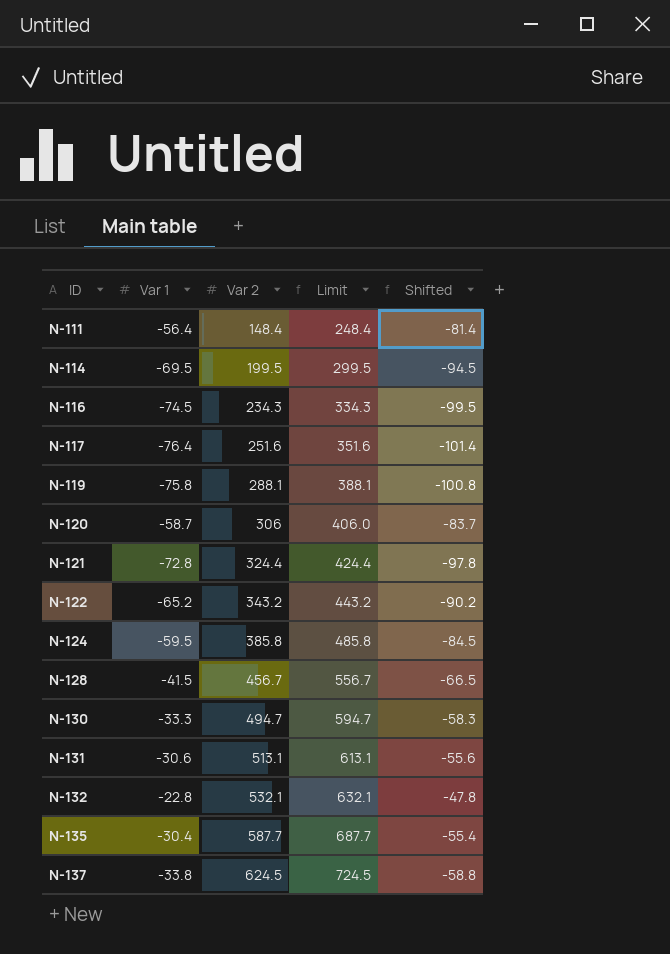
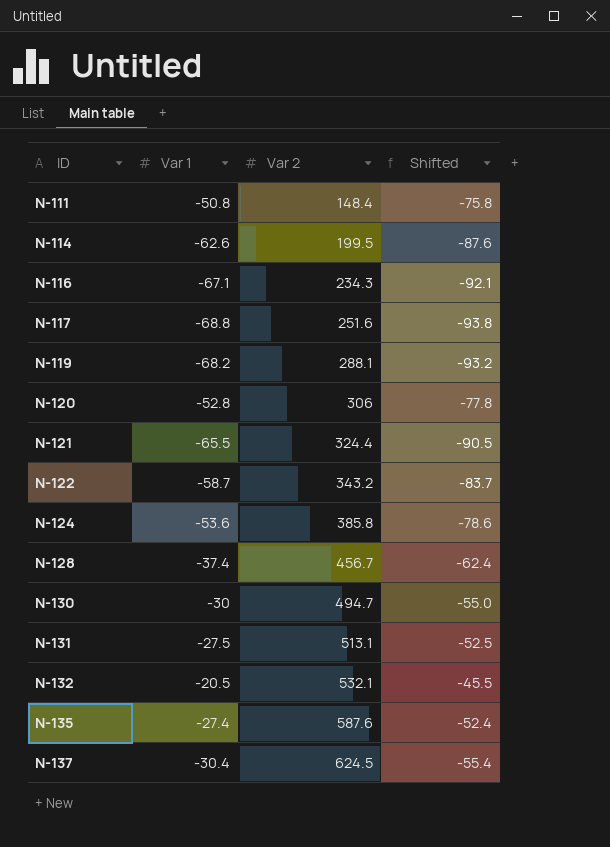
column Limit | formula: [Var 2] + 100 -> none
N-111 | Var 1: -56.4 -> -50.8
N-111 | Shifted: -81.4 -> -75.8
N-114 | Var 1: -69.5 -> -62.6
N-114 | Shifted: -94.5 -> -87.6
N-116 | Var 1: -74.5 -> -67.1
N-116 | Shifted: -99.5 -> -92.1
N-117 | Var 1: -76.4 -> -68.8
N-117 | Shifted: -101.4 -> -93.8
N-119 | Var 1: -75.8 -> -68.2
N-119 | Shifted: -100.8 -> -93.2
N-120 | Var 1: -58.7 -> -52.8
N-120 | Shifted: -83.7 -> -77.8
N-121 | Var 1: -72.8 -> -65.5
N-121 | Shifted: -97.8 -> -90.5
N-122 | Var 1: -65.2 -> -58.7
N-122 | Shifted: -90.2 -> -83.7
N-124 | Var 1: -59.5 -> -53.6
N-124 | Shifted: -84.5 -> -78.6
N-128 | Var 1: -41.5 -> -37.4
N-128 | Shifted: -66.5 -> -62.4
N-130 | Var 1: -33.3 -> -30
N-130 | Shifted: -58.3 -> -55.0
N-131 | Var 1: -30.6 -> -27.5
N-131 | Shifted: -55.6 -> -52.5
N-132 | Var 1: -22.8 -> -20.5
N-132 | Shifted: -47.8 -> -45.5
N-135 | Var 1: -30.4 -> -27.4
N-135 | Var 2: 587.7 -> 587.6
N-135 | Shifted: -55.4 -> -52.4
N-137 | Var 1: -33.8 -> -30.4
N-137 | Shifted: -58.8 -> -55.4

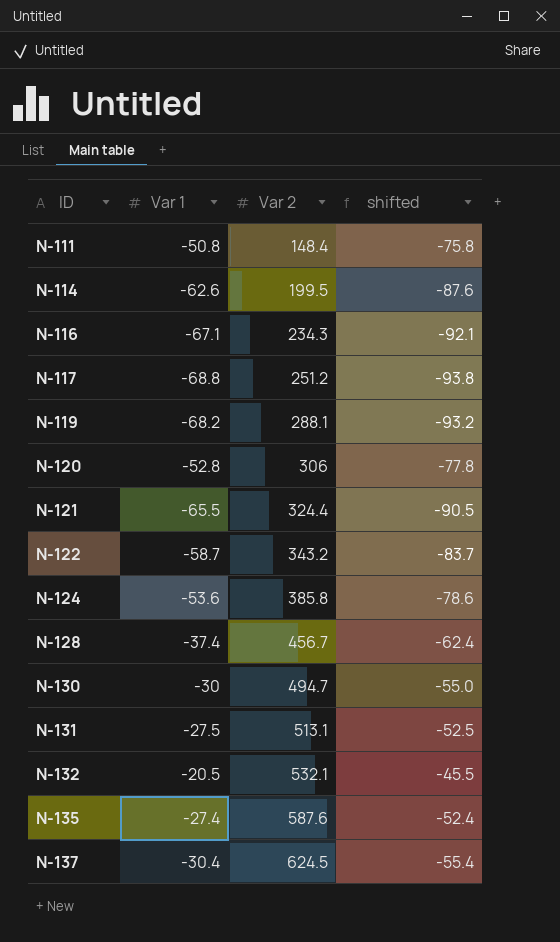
column name: Shifted -> shifted
N-117 | Var 2: 251.6 -> 251.2

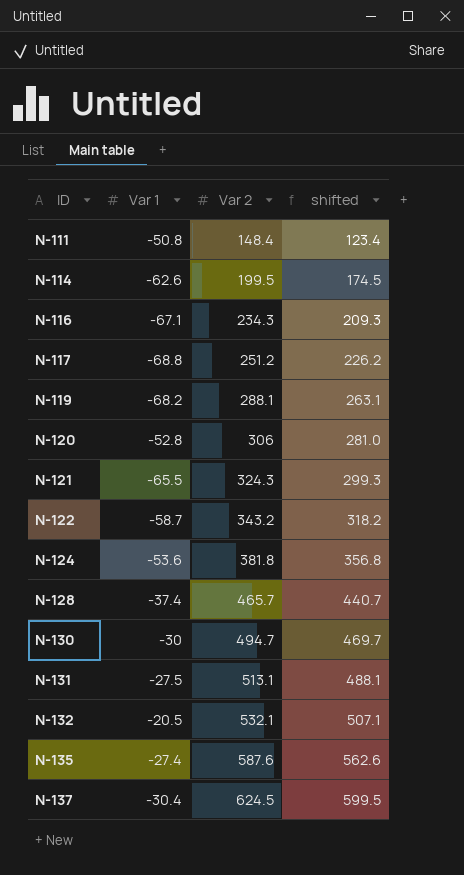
column shifted | formula: [Var 1] - 25 -> [Var 2] - 25
N-121 | Var 2: 324.4 -> 324.3
N-124 | Var 2: 385.8 -> 381.8
N-128 | Var 2: 456.7 -> 465.7

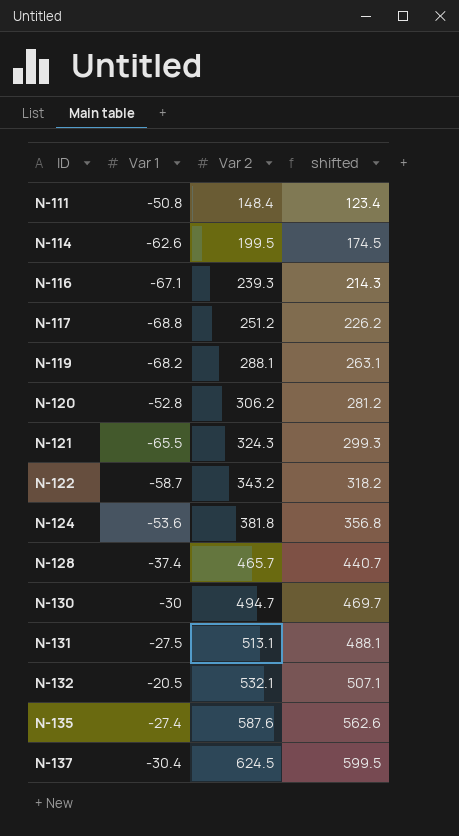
N-116 | Var 2: 234.3 -> 239.3
N-116 | shifted: 209.3 -> 214.3
N-120 | Var 2: 306 -> 306.2
N-120 | shifted: 281.0 -> 281.2

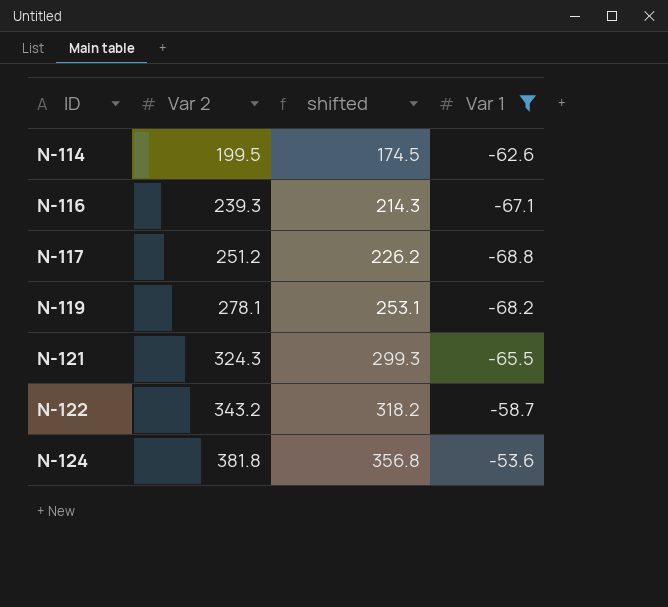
filter: none -> Var 1 <= -53.6
column Var 1 | position: 2 -> 4
N-119 | Var 2: 288.1 -> 278.1
N-119 | shifted: 263.1 -> 253.1

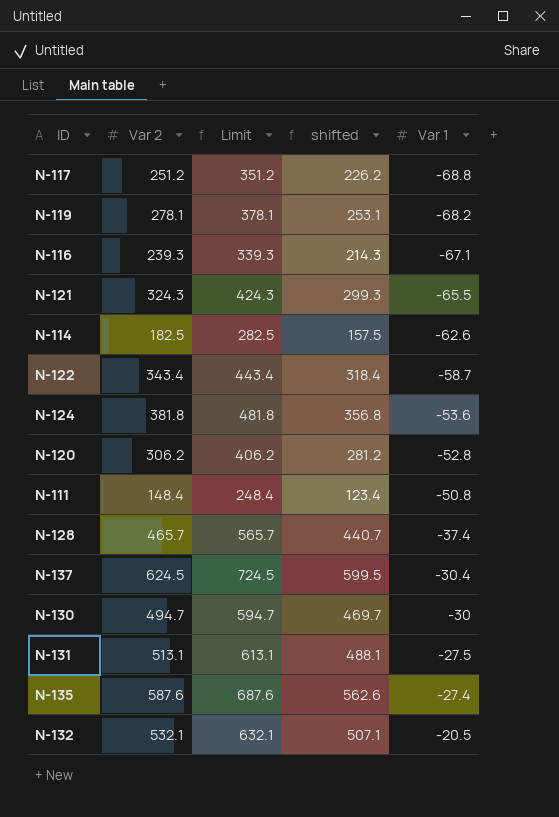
filter: Var 1 <= -53.6 -> none
row order: ID ascending -> Var 1 ascending
column Limit | formula: none -> [Var 2] + 100
N-114 | Var 2: 199.5 -> 182.5
N-114 | shifted: 174.5 -> 157.5
N-122 | Var 2: 343.2 -> 343.4
N-122 | shifted: 318.2 -> 318.4

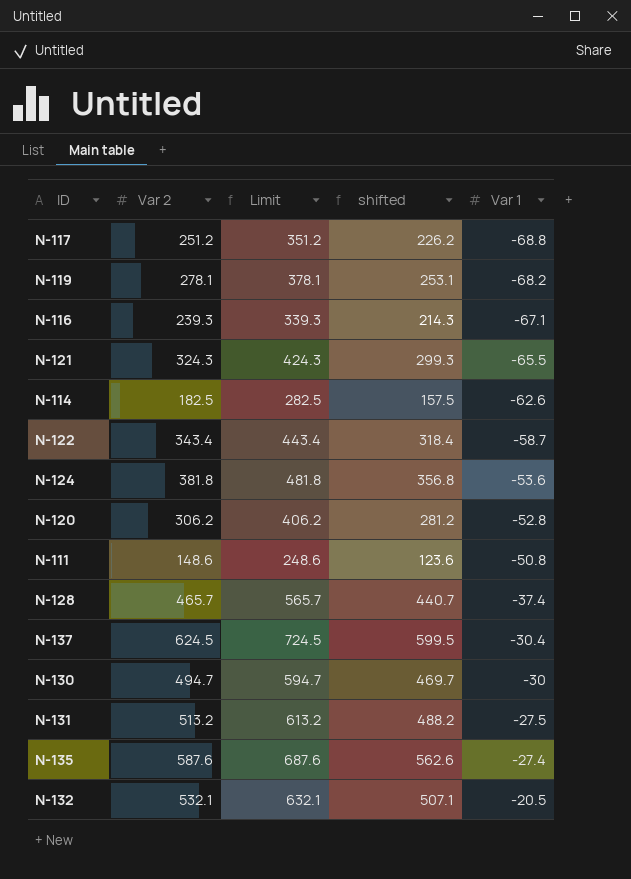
N-111 | Var 2: 148.4 -> 148.6
N-111 | Limit: 248.4 -> 248.6
N-111 | shifted: 123.4 -> 123.6
N-131 | Var 2: 513.1 -> 513.2
N-131 | Limit: 613.1 -> 613.2
N-131 | shifted: 488.1 -> 488.2

